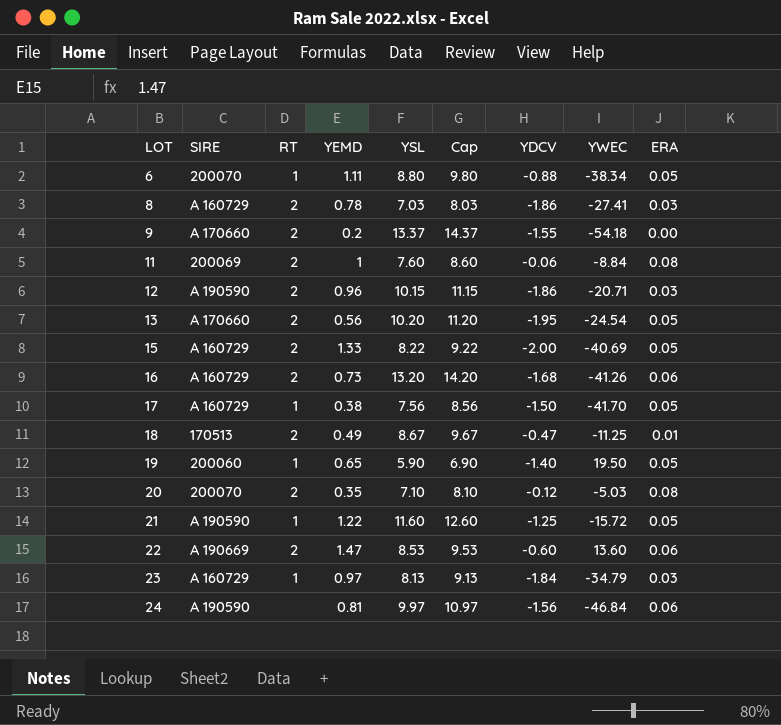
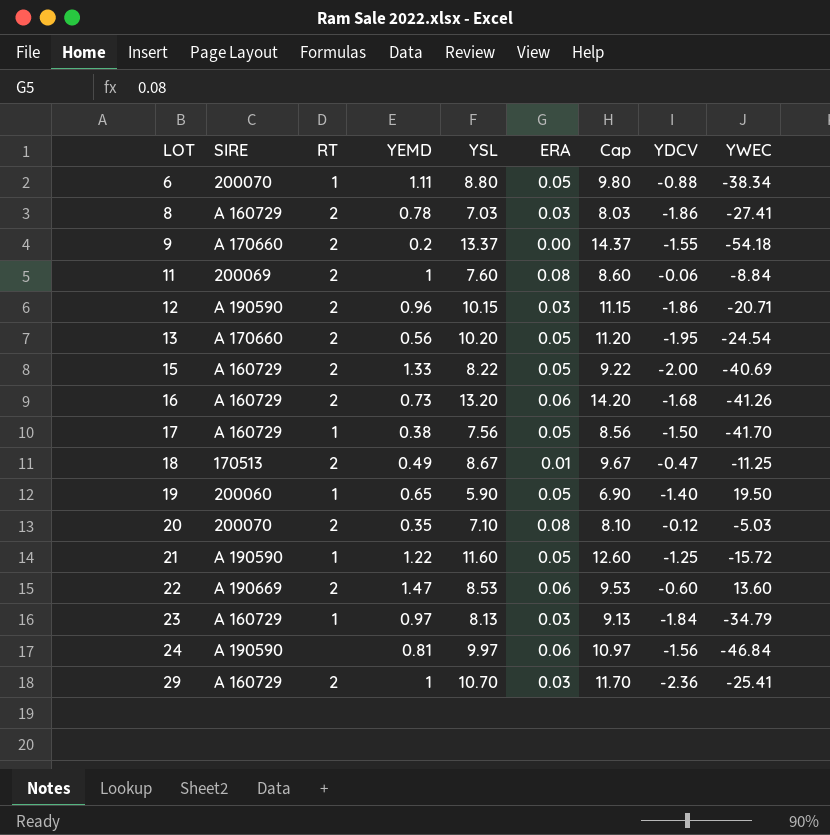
column ERA | position: 9 -> 6
row 29: none -> A 160729 | 2 | 1 | 10.70 | 0.03 | 11.70 | -2.36 | -25.41

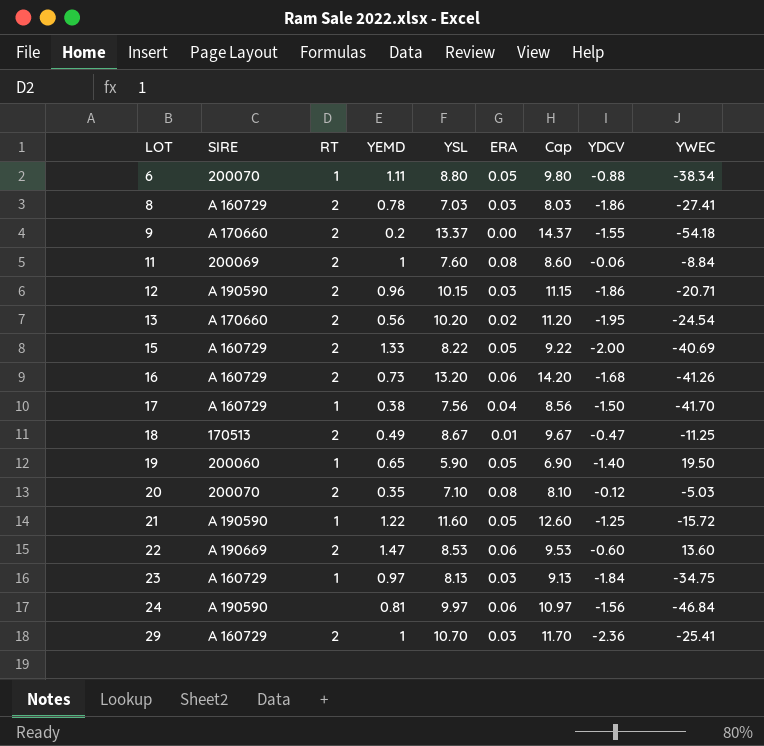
13 | ERA: 0.05 -> 0.02
17 | ERA: 0.05 -> 0.04
23 | YWEC: -34.79 -> -34.75

